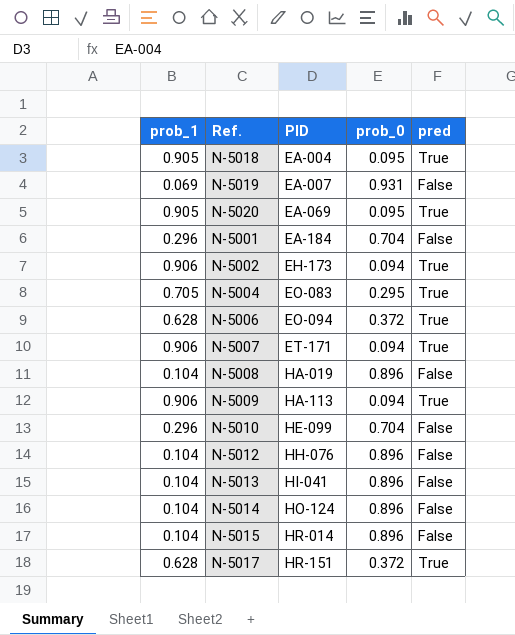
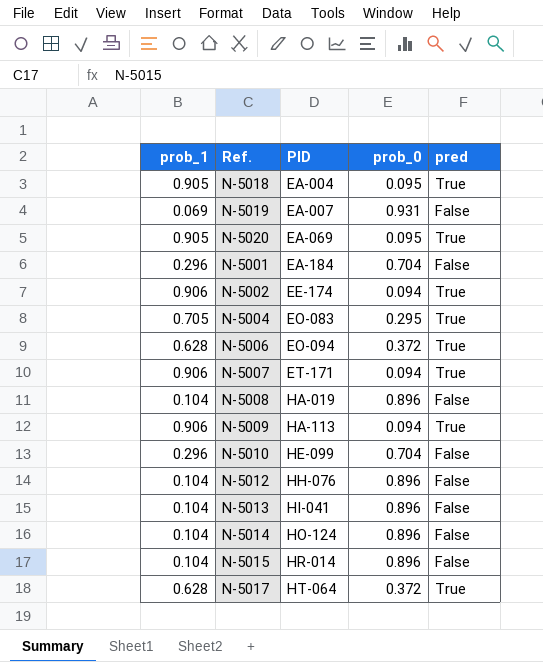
N-5002 | PID: EH-173 -> EE-174
N-5017 | PID: HR-151 -> HT-064

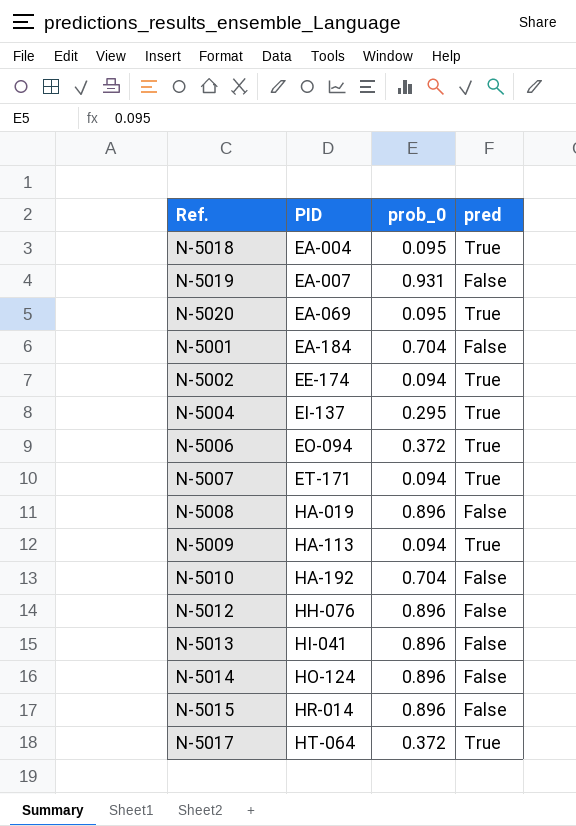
column prob_1 | position: 1 -> none
N-5004 | PID: EO-083 -> EI-137
N-5010 | PID: HE-099 -> HA-192

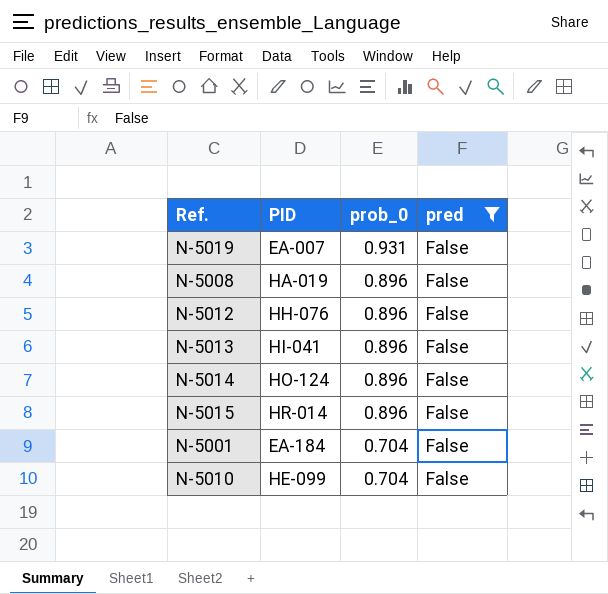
filter: none -> pred = False
row order: PID ascending -> prob_0 descending
N-5010 | PID: HA-192 -> HE-099

